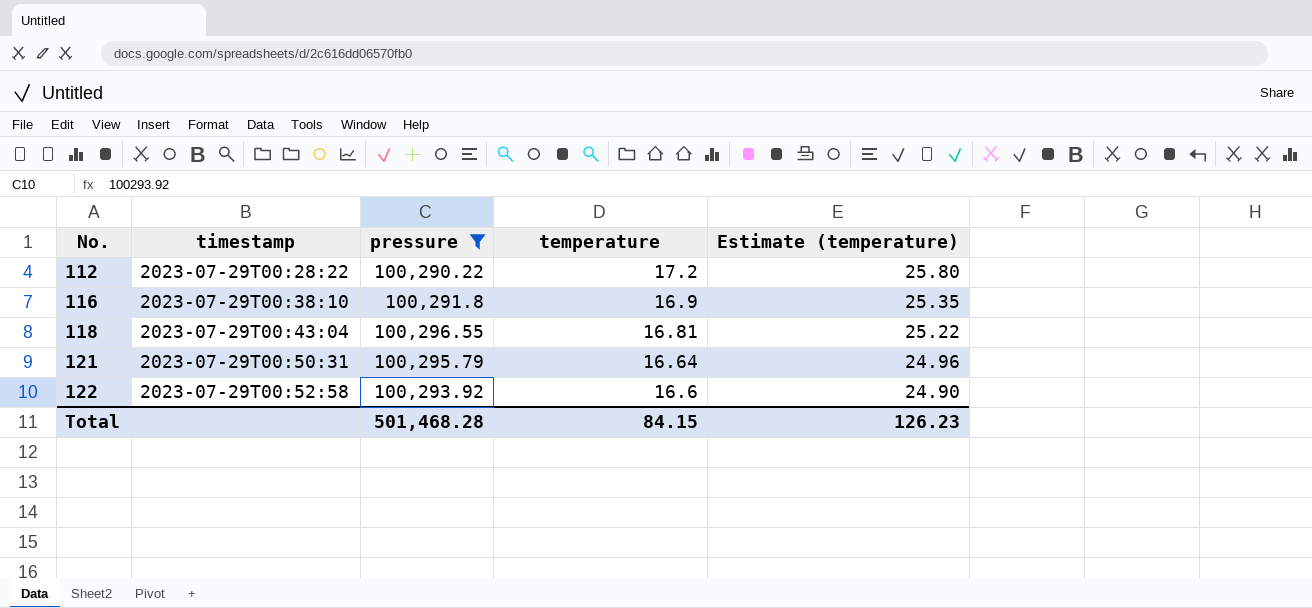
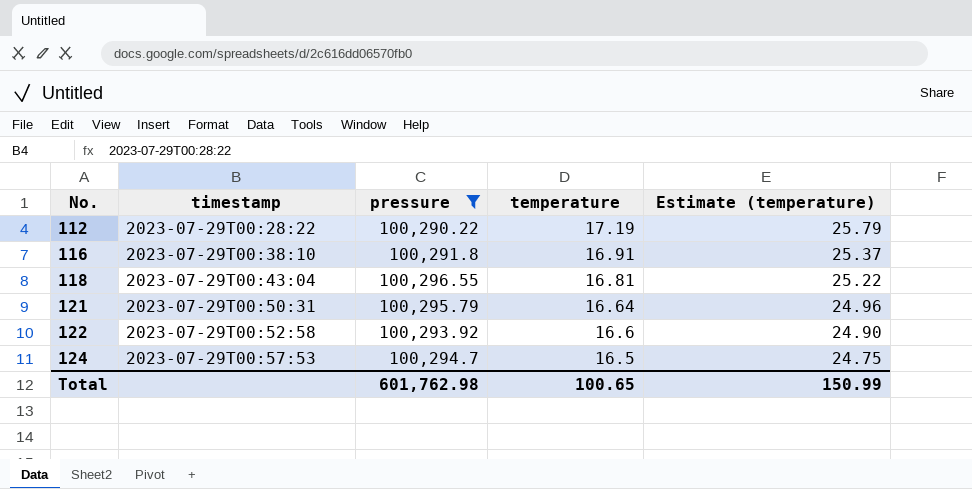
112 | temperature: 17.2 -> 17.19
112 | Estimate (temperature): 25.80 -> 25.79
116 | temperature: 16.9 -> 16.91
116 | Estimate (temperature): 25.35 -> 25.37
row 124: none -> 2023-07-29T00:57:53 | 100,294.7 | 16.5 | 24.75
Total | pressure: 501,468.28 -> 601,762.98
Total | temperature: 84.15 -> 100.65
Total | Estimate (temperature): 126.23 -> 150.99

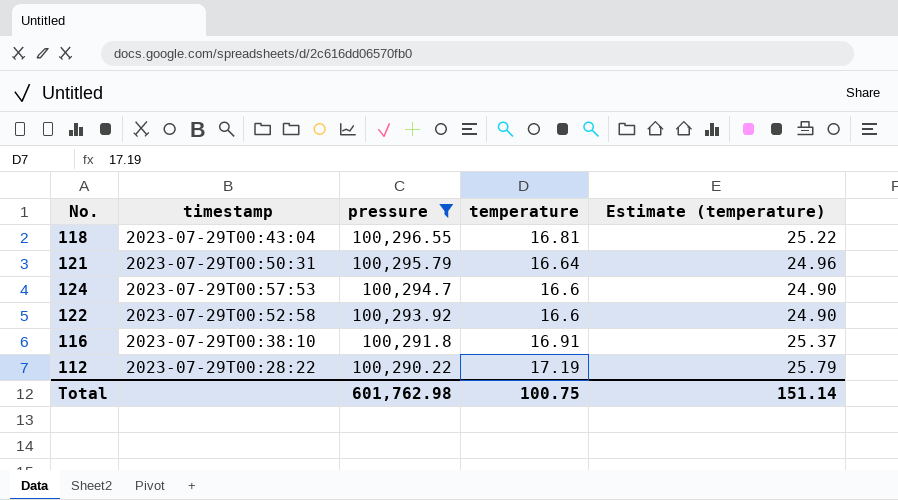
row order: No. ascending -> pressure descending
124 | temperature: 16.5 -> 16.6
124 | Estimate (temperature): 24.75 -> 24.90
Total | temperature: 100.65 -> 100.75
Total | Estimate (temperature): 150.99 -> 151.14

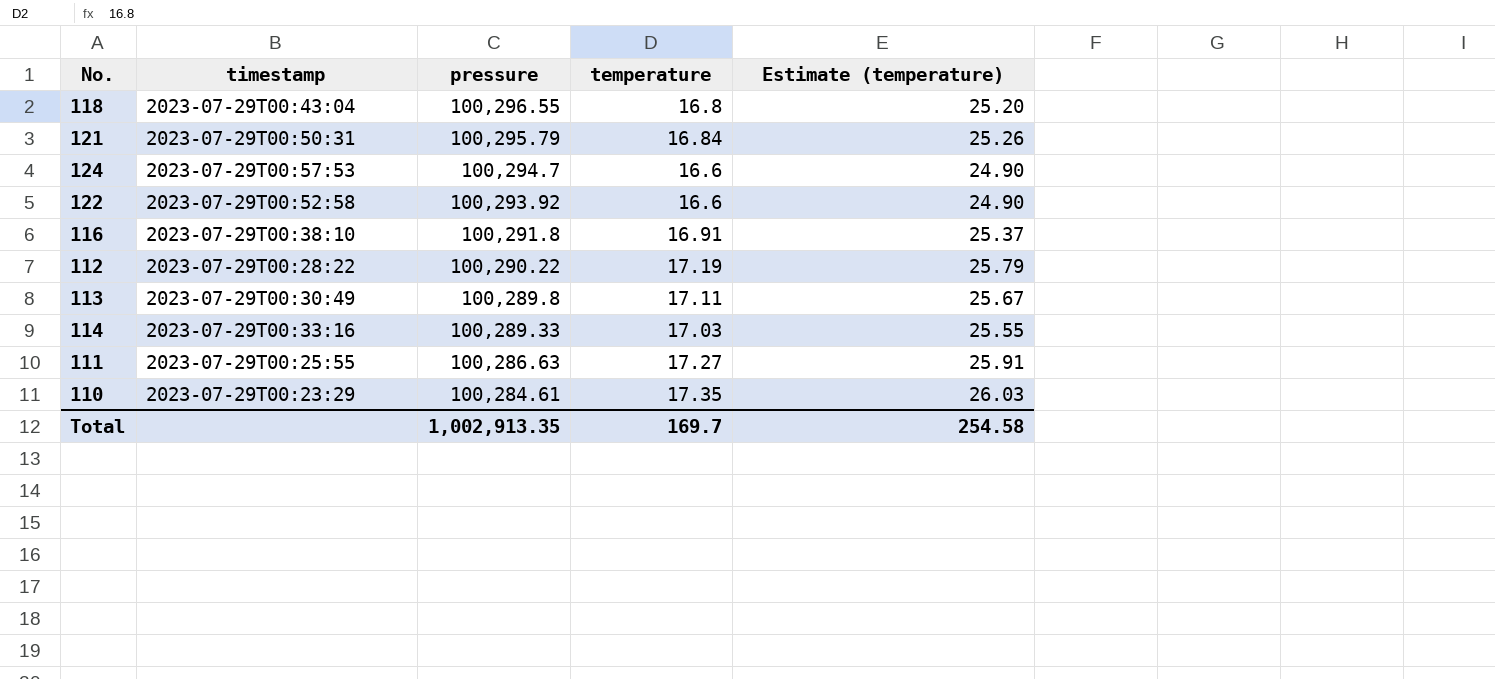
filter: pressure >= 100,290.22 -> none
118 | temperature: 16.81 -> 16.8
118 | Estimate (temperature): 25.22 -> 25.20
121 | temperature: 16.64 -> 16.84
121 | Estimate (temperature): 24.96 -> 25.26
Total | pressure: 601,762.98 -> 1,002,913.35
Total | temperature: 100.75 -> 169.7
Total | Estimate (temperature): 151.14 -> 254.58

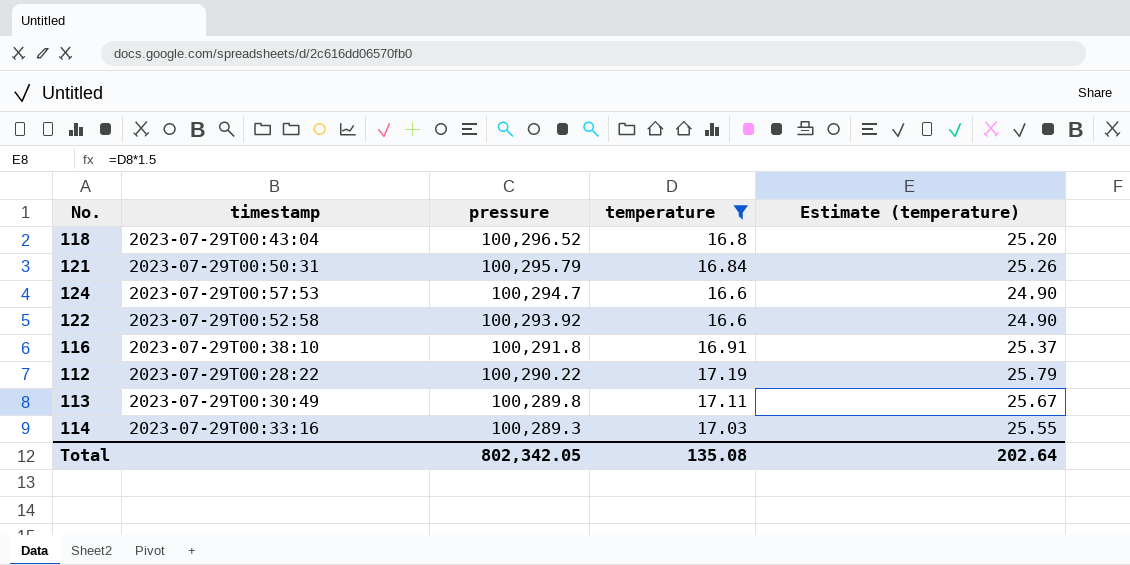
filter: none -> temperature <= 17.19
118 | pressure: 100,296.55 -> 100,296.52
114 | pressure: 100,289.33 -> 100,289.3
Total | pressure: 1,002,913.35 -> 802,342.05
Total | temperature: 169.7 -> 135.08
Total | Estimate (temperature): 254.58 -> 202.64

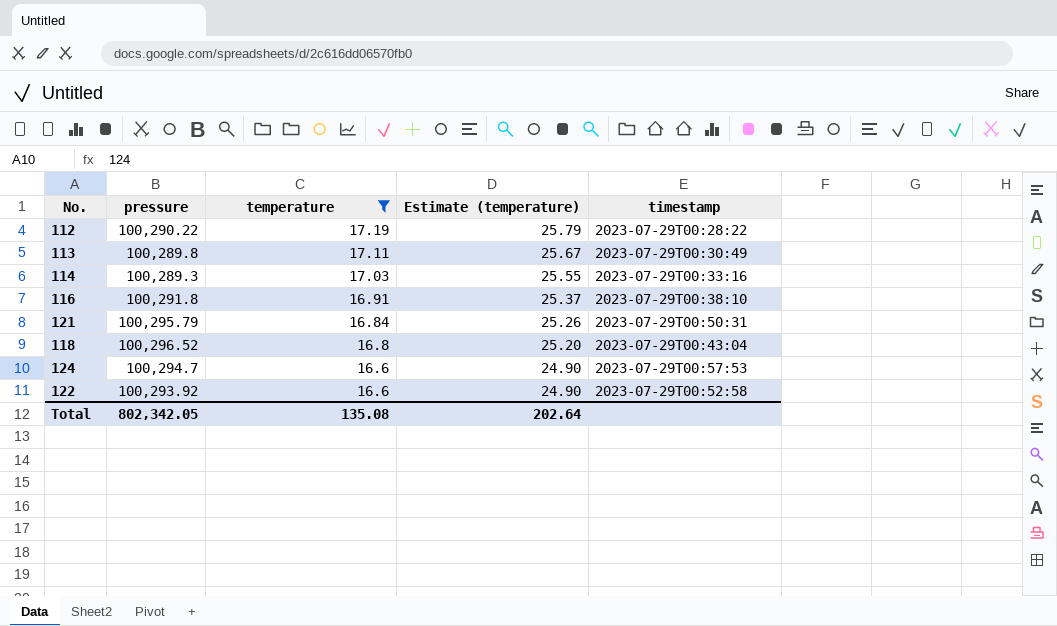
row order: pressure descending -> temperature descending
column timestamp | position: 2 -> 5

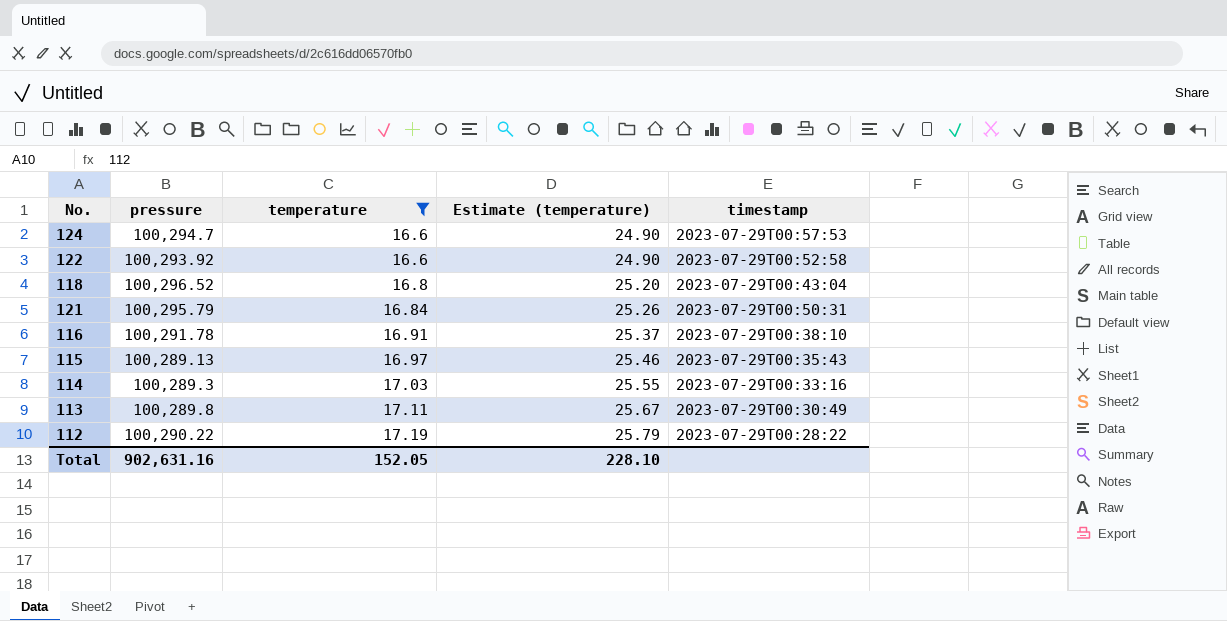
row order: temperature descending -> temperature ascending
116 | pressure: 100,291.8 -> 100,291.78
row 115: none -> 100,289.13 | 16.97 | 25.46 | 2023-07-29T00:35:43
Total | pressure: 802,342.05 -> 902,631.16
Total | temperature: 135.08 -> 152.05
Total | Estimate (temperature): 202.64 -> 228.10

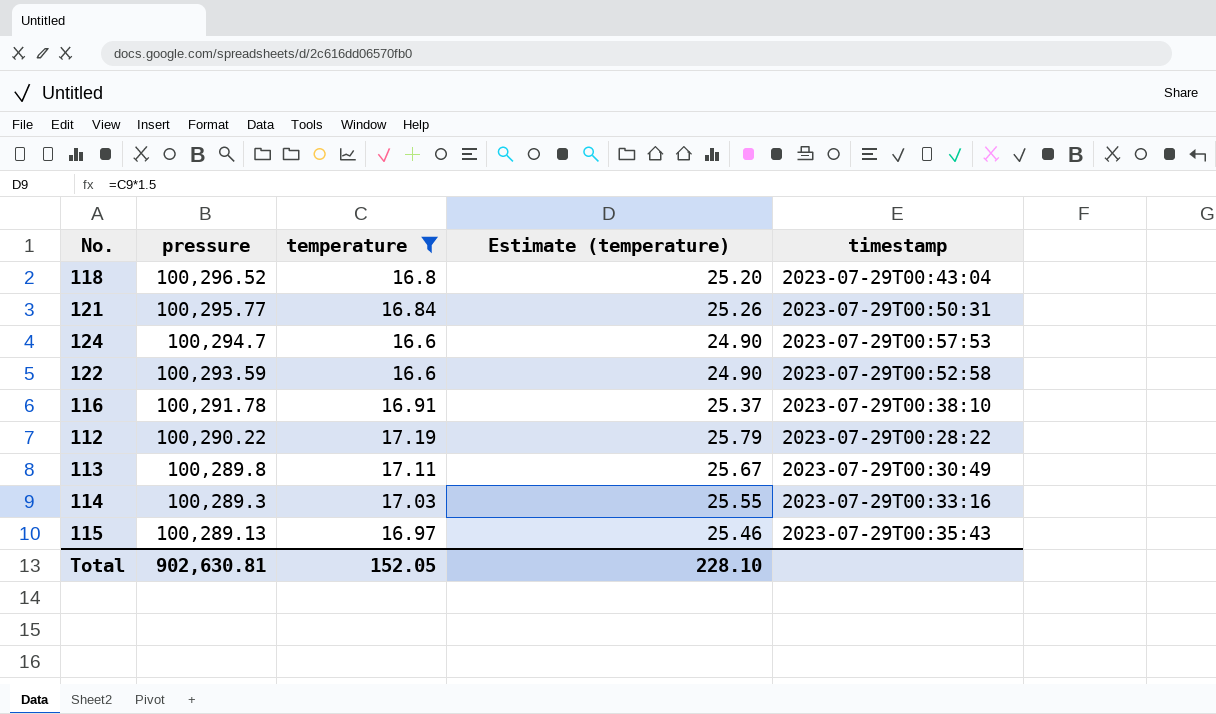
row order: temperature ascending -> pressure descending
121 | pressure: 100,295.79 -> 100,295.77
122 | pressure: 100,293.92 -> 100,293.59
Total | pressure: 902,631.16 -> 902,630.81

